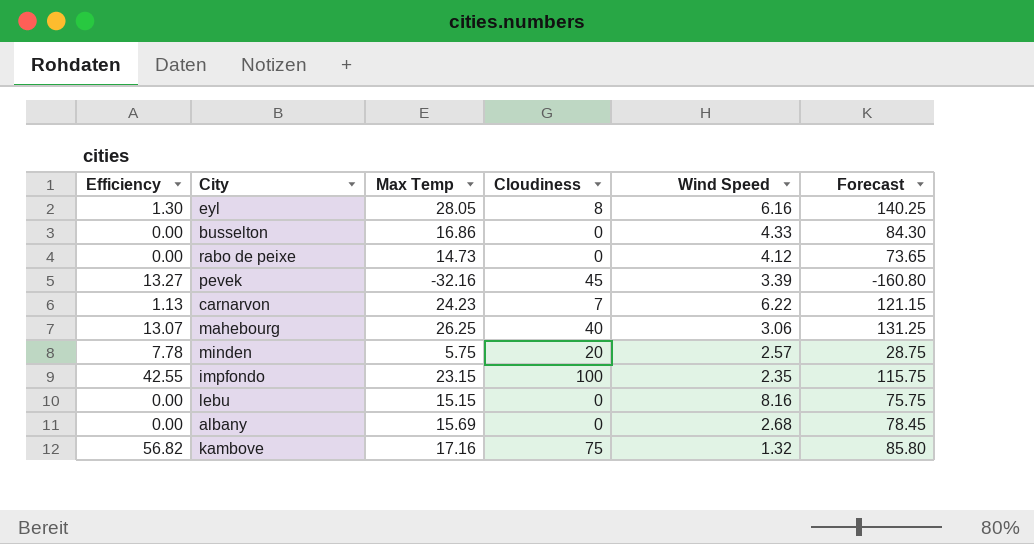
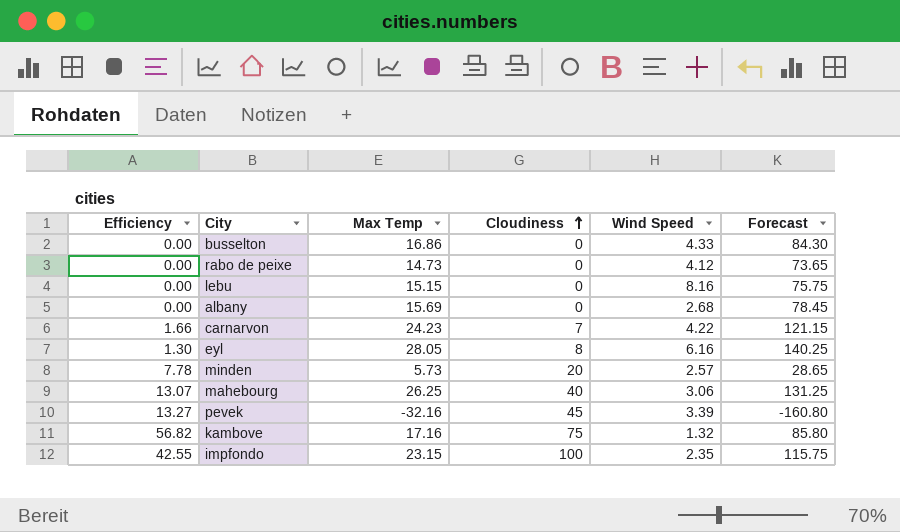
row order: none -> Cloudiness ascending
carnarvon | Efficiency: 1.13 -> 1.66
carnarvon | Wind Speed: 6.22 -> 4.22
minden | Max Temp: 5.75 -> 5.73
minden | Forecast: 28.75 -> 28.65

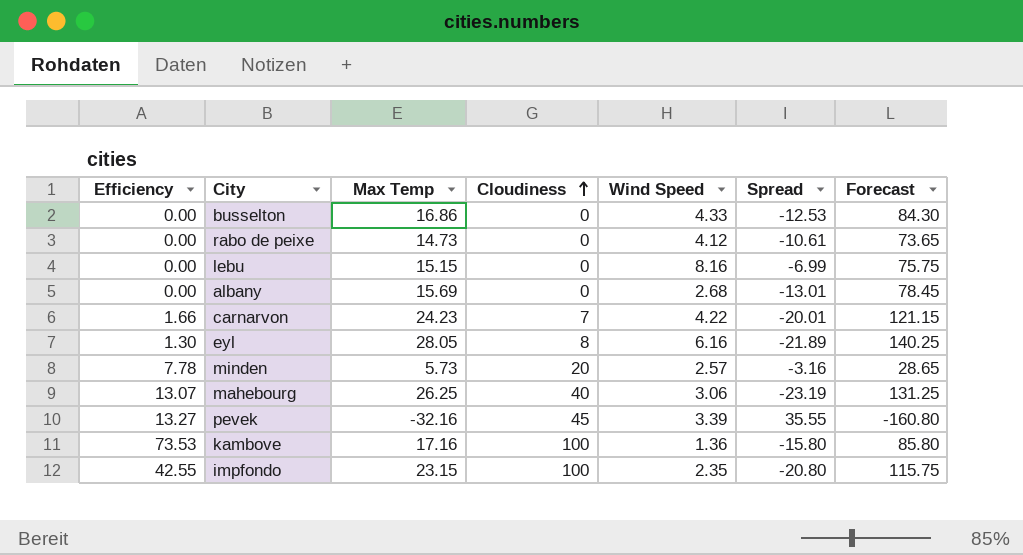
column Spread | formula: none -> [Wind Speed] - [Max Temp]
kambove | Efficiency: 56.82 -> 73.53
kambove | Cloudiness: 75 -> 100
kambove | Wind Speed: 1.32 -> 1.36

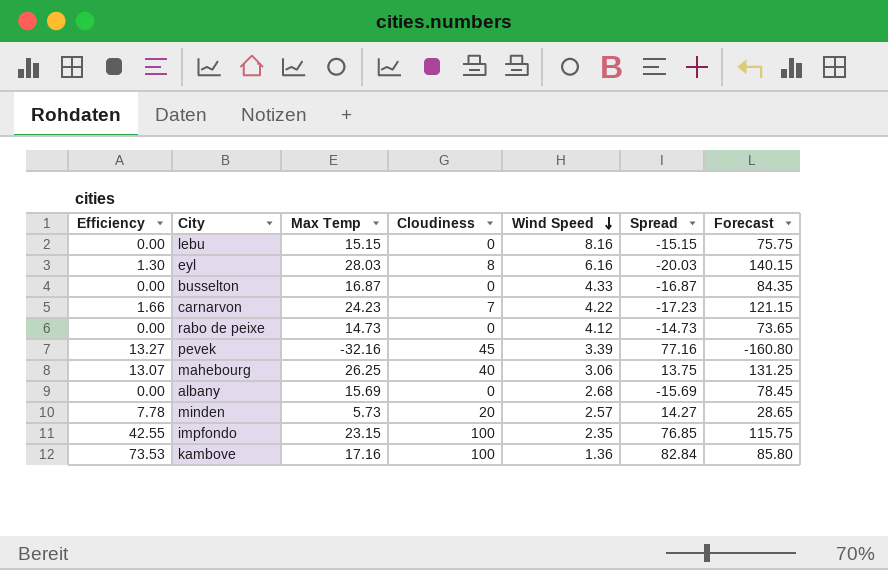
row order: Cloudiness ascending -> Wind Speed descending
column Spread | formula: [Wind Speed] - [Max Temp] -> [Cloudiness] - [Max Temp]
eyl | Max Temp: 28.05 -> 28.03
eyl | Forecast: 140.25 -> 140.15
busselton | Max Temp: 16.86 -> 16.87
busselton | Forecast: 84.30 -> 84.35

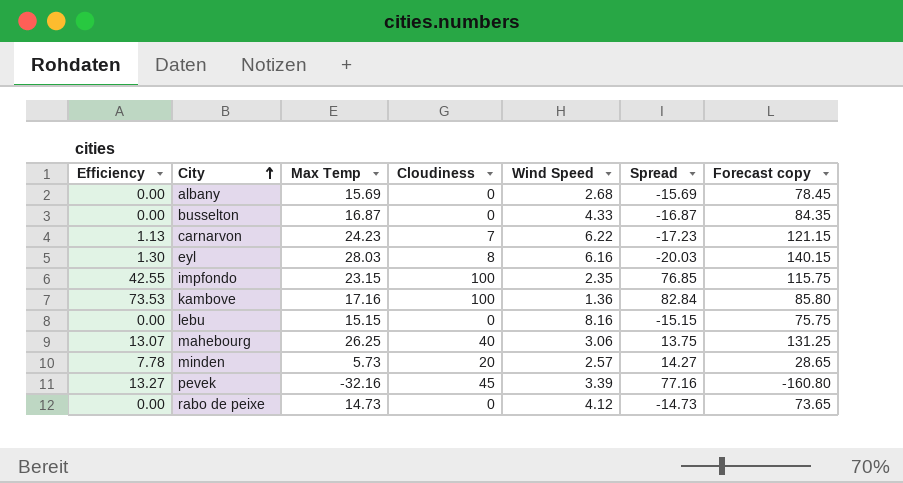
row order: Wind Speed descending -> City ascending
column name: Forecast -> Forecast copy
carnarvon | Efficiency: 1.66 -> 1.13
carnarvon | Wind Speed: 4.22 -> 6.22

